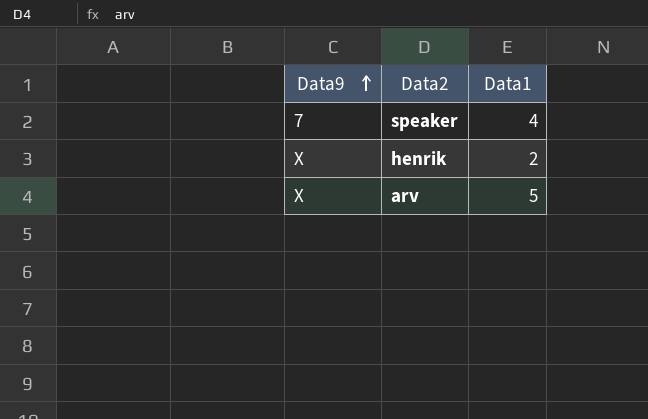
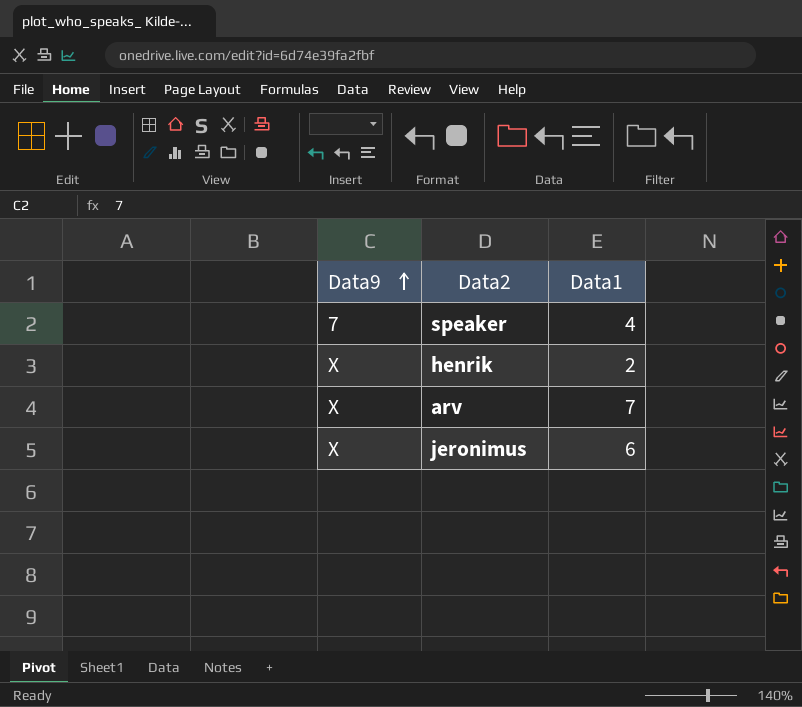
arv | Data1: 5 -> 7
row jeronimus: none -> X | 6

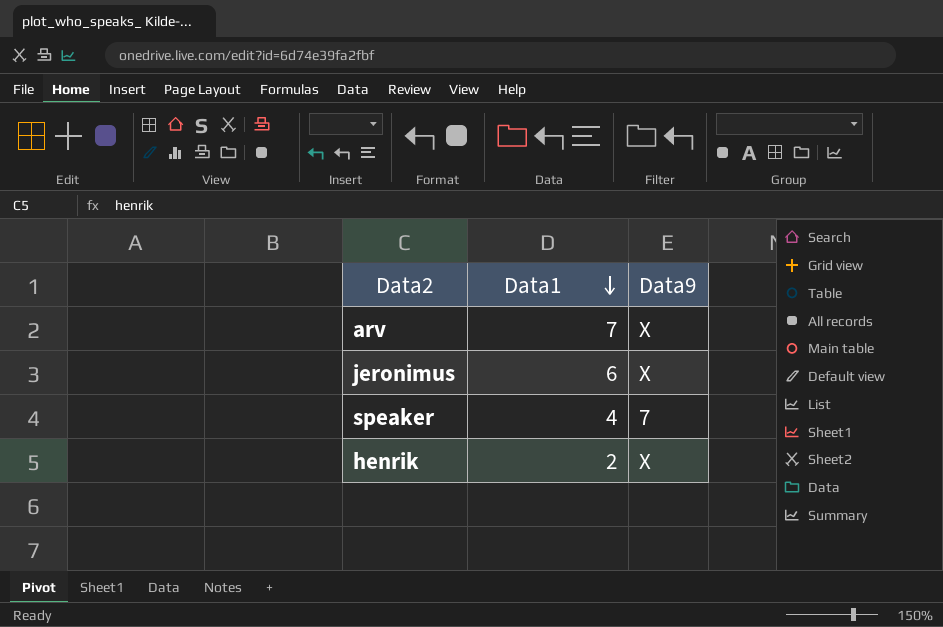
row order: Data9 ascending -> Data1 descending
column Data9 | position: 1 -> 3

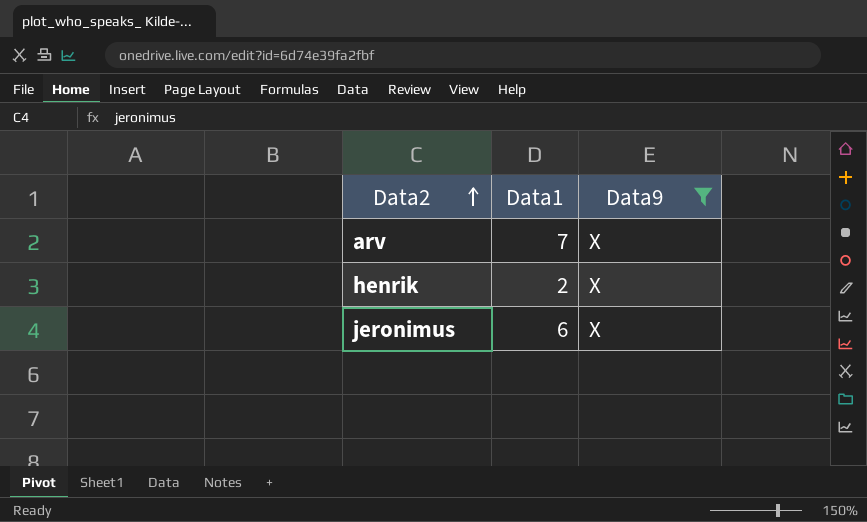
filter: none -> Data9 = X
row order: Data1 descending -> Data2 ascending

